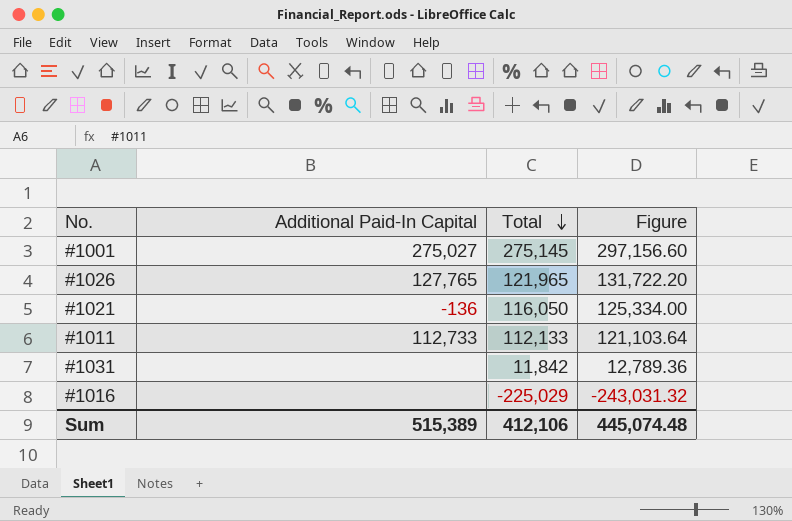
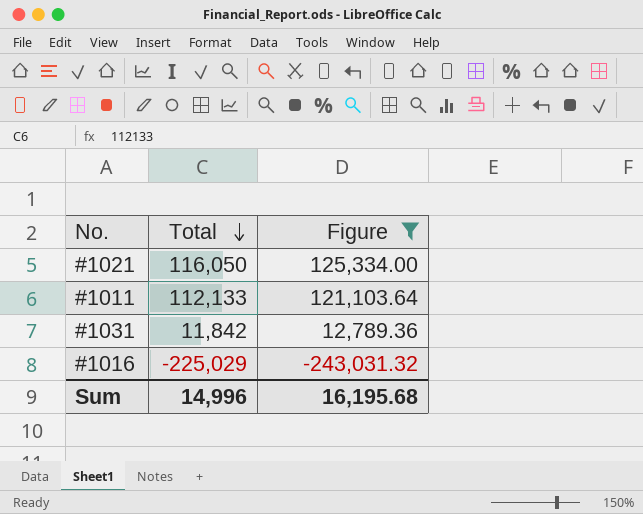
filter: none -> Figure <= 125,334.00
column Additional Paid-In Capital | position: 2 -> none
Sum | Total: 412,106 -> 14,996
Sum | Figure: 445,074.48 -> 16,195.68

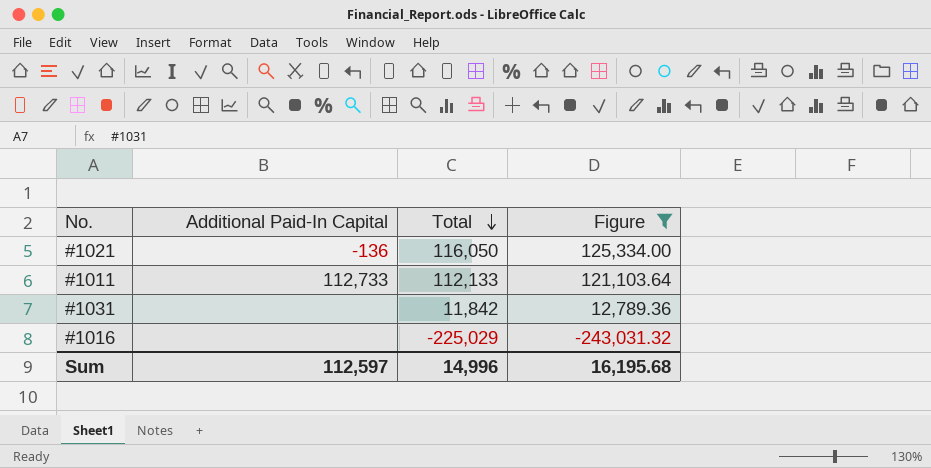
column Additional Paid-In Capital | position: none -> 2

